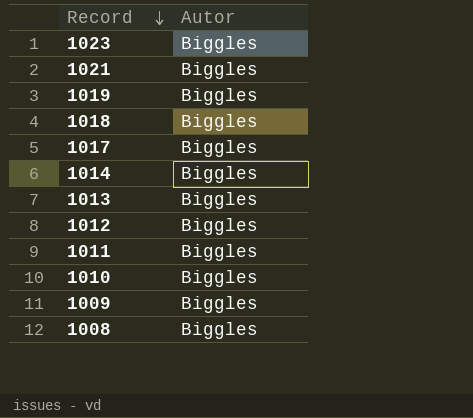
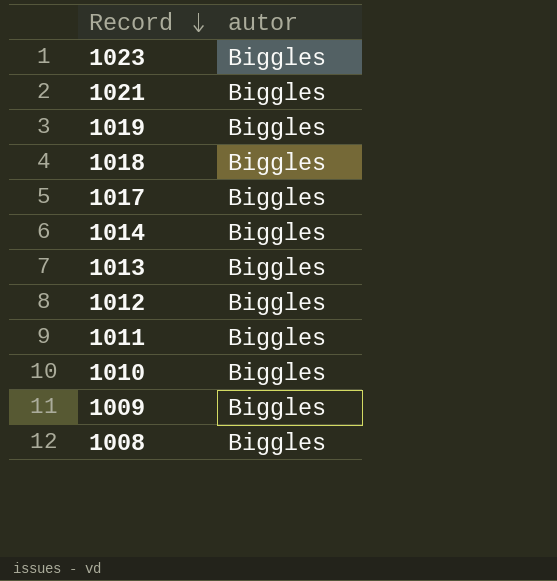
column name: Autor -> autor

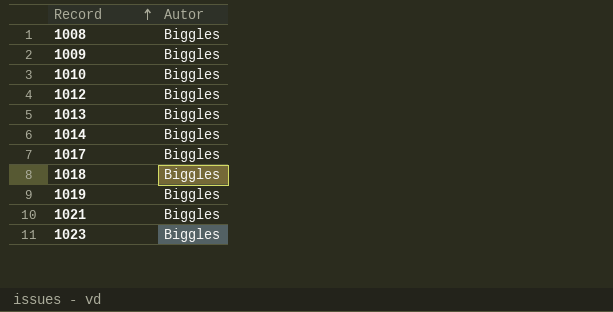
row order: Record descending -> Record ascending
column name: autor -> Autor
row 1011: Biggles -> none

